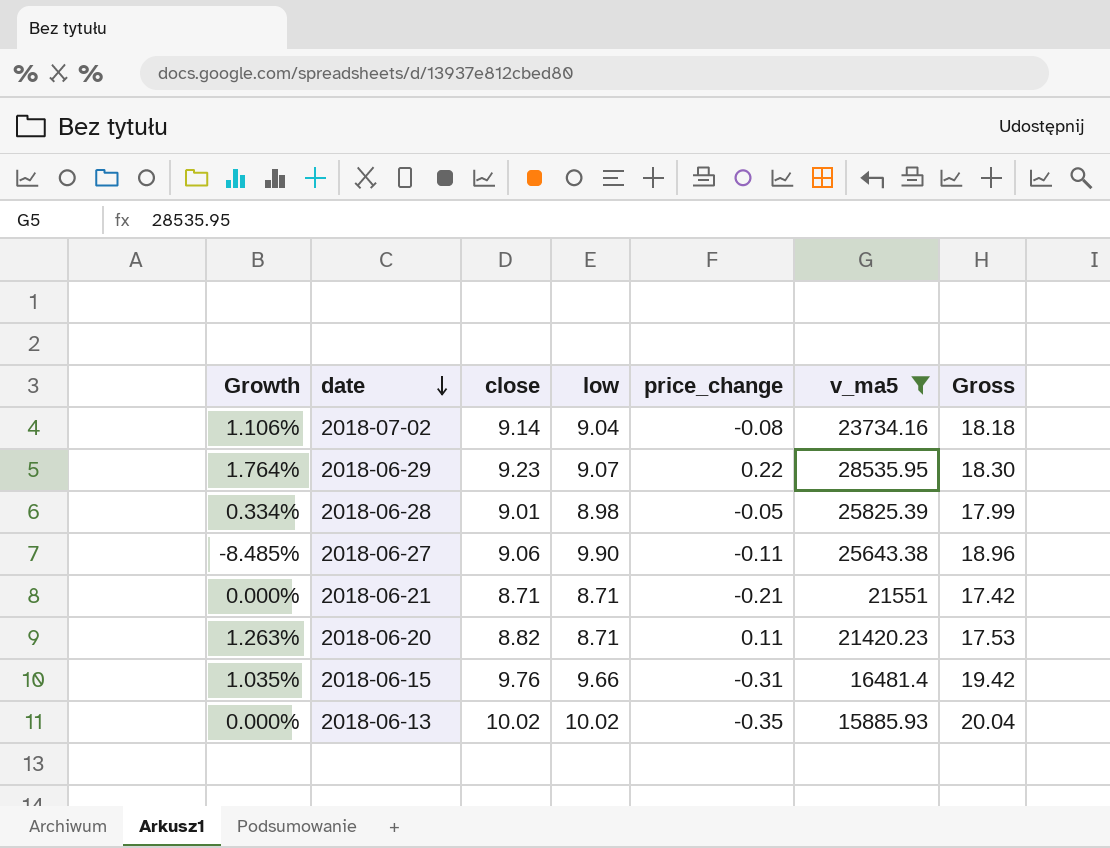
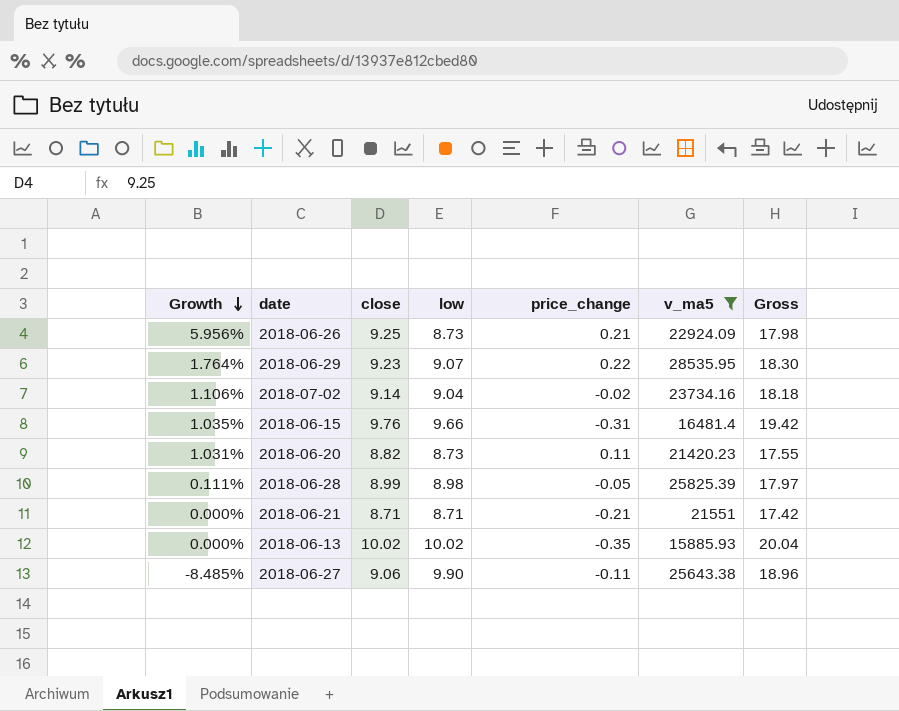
row order: date descending -> Growth descending
row 2018-06-26: none -> 5.956% | 9.25 | 8.73 | 0.21 | 22924.09 | 17.98
2018-07-02 | price_change: -0.08 -> -0.02
2018-06-20 | Growth: 1.263% -> 1.031%
2018-06-20 | low: 8.71 -> 8.73
2018-06-20 | Gross: 17.53 -> 17.55
2018-06-28 | Growth: 0.334% -> 0.111%
2018-06-28 | close: 9.01 -> 8.99
2018-06-28 | Gross: 17.99 -> 17.97

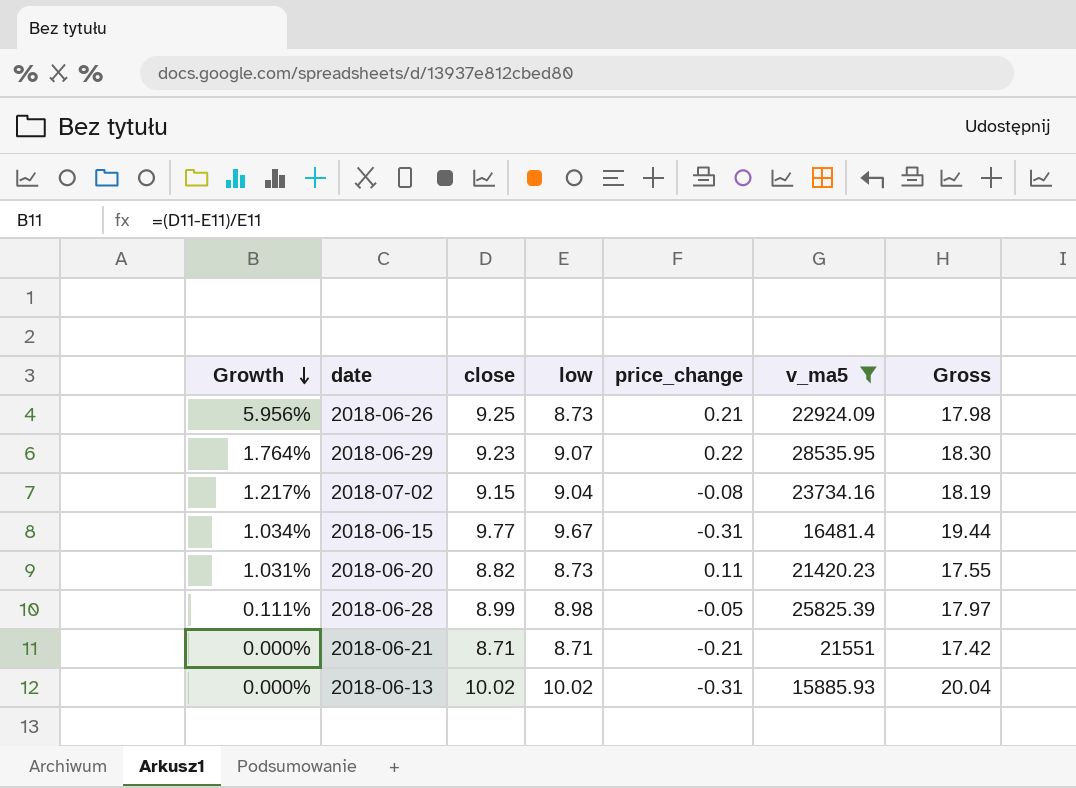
row 2018-06-27: -8.485% | 9.06 | 9.90 | -0.11 | 25643.38 | 18.96 -> none
2018-07-02 | Growth: 1.106% -> 1.217%
2018-07-02 | close: 9.14 -> 9.15
2018-07-02 | price_change: -0.02 -> -0.08
2018-07-02 | Gross: 18.18 -> 18.19
2018-06-15 | Growth: 1.035% -> 1.034%
2018-06-15 | close: 9.76 -> 9.77
2018-06-15 | low: 9.66 -> 9.67
2018-06-15 | Gross: 19.42 -> 19.44
2018-06-13 | price_change: -0.35 -> -0.31

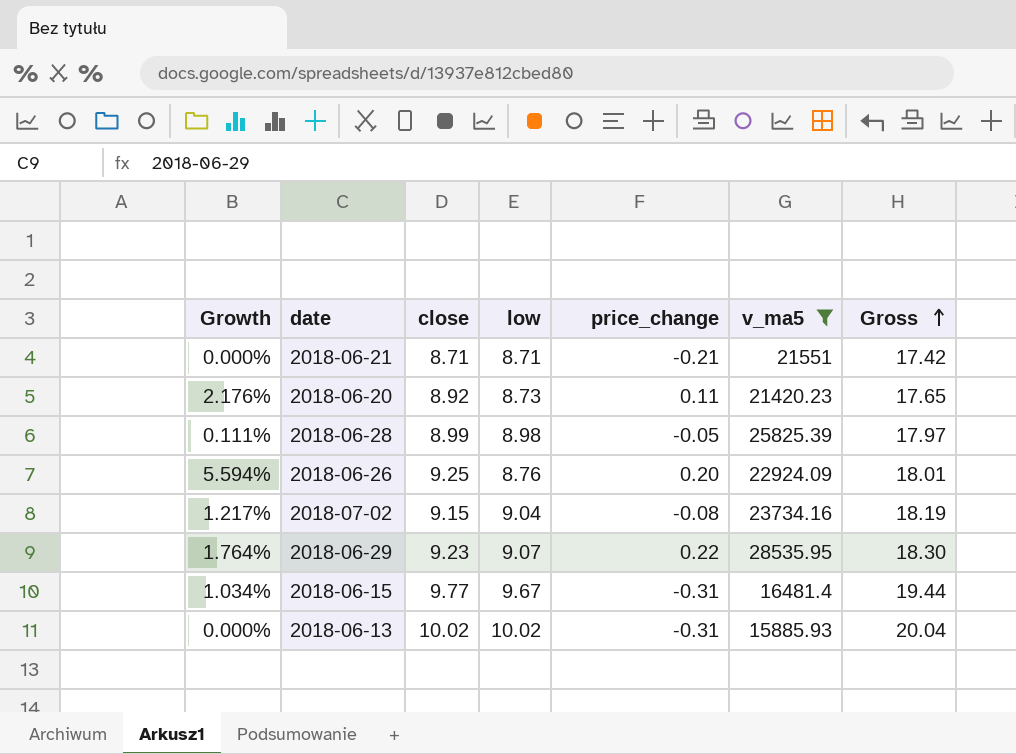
row order: Growth descending -> Gross ascending
2018-06-20 | Growth: 1.031% -> 2.176%
2018-06-20 | close: 8.82 -> 8.92
2018-06-20 | Gross: 17.55 -> 17.65
2018-06-26 | Growth: 5.956% -> 5.594%
2018-06-26 | low: 8.73 -> 8.76
2018-06-26 | price_change: 0.21 -> 0.20
2018-06-26 | Gross: 17.98 -> 18.01

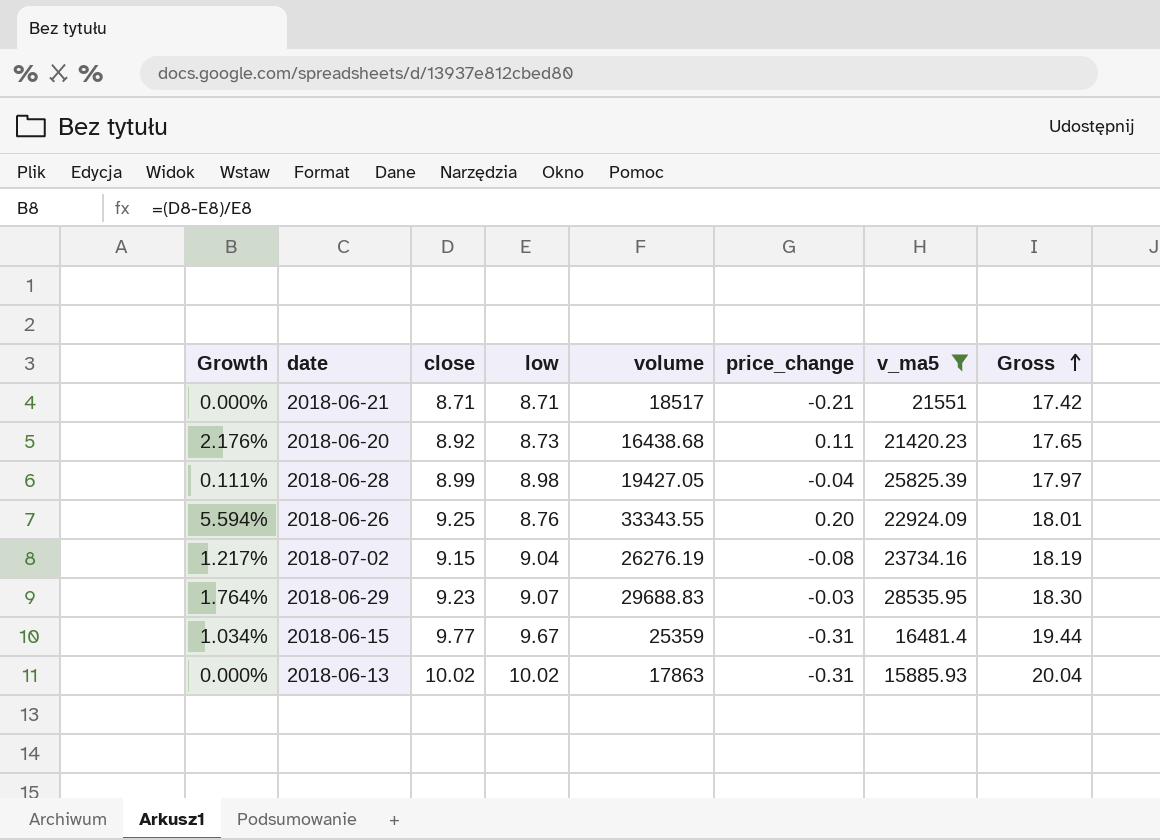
column volume | position: none -> 5
2018-06-28 | price_change: -0.05 -> -0.04
2018-06-29 | price_change: 0.22 -> -0.03

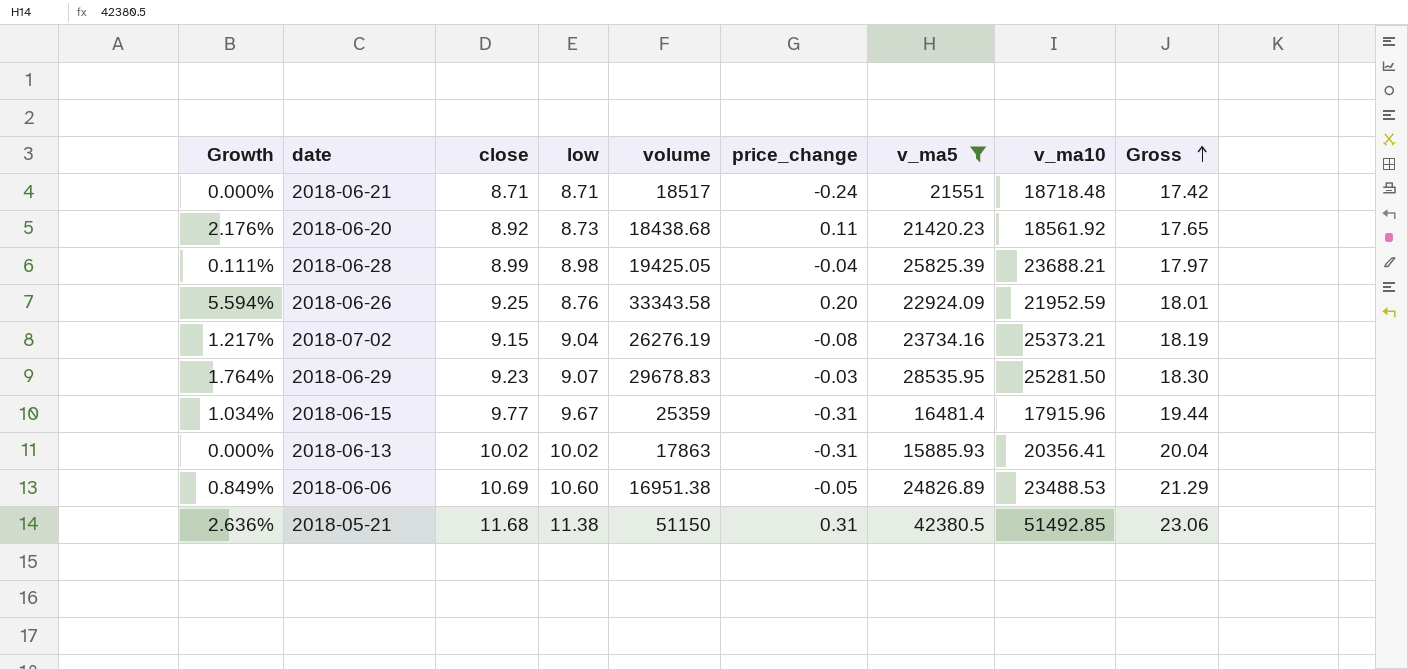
column v_ma10 | position: none -> 8
2018-06-21 | price_change: -0.21 -> -0.24
2018-06-20 | volume: 16438.68 -> 18438.68
2018-06-28 | volume: 19427.05 -> 19425.05
2018-06-26 | volume: 33343.55 -> 33343.58
2018-06-29 | volume: 29688.83 -> 29678.83
row 2018-06-06: none -> 0.849% | 10.69 | 10.60 | 16951.38 | -0.05 | 24826.89 | 23488.53 | 21.29
row 2018-05-21: none -> 2.636% | 11.68 | 11.38 | 51150 | 0.31 | 42380.5 | 51492.85 | 23.06

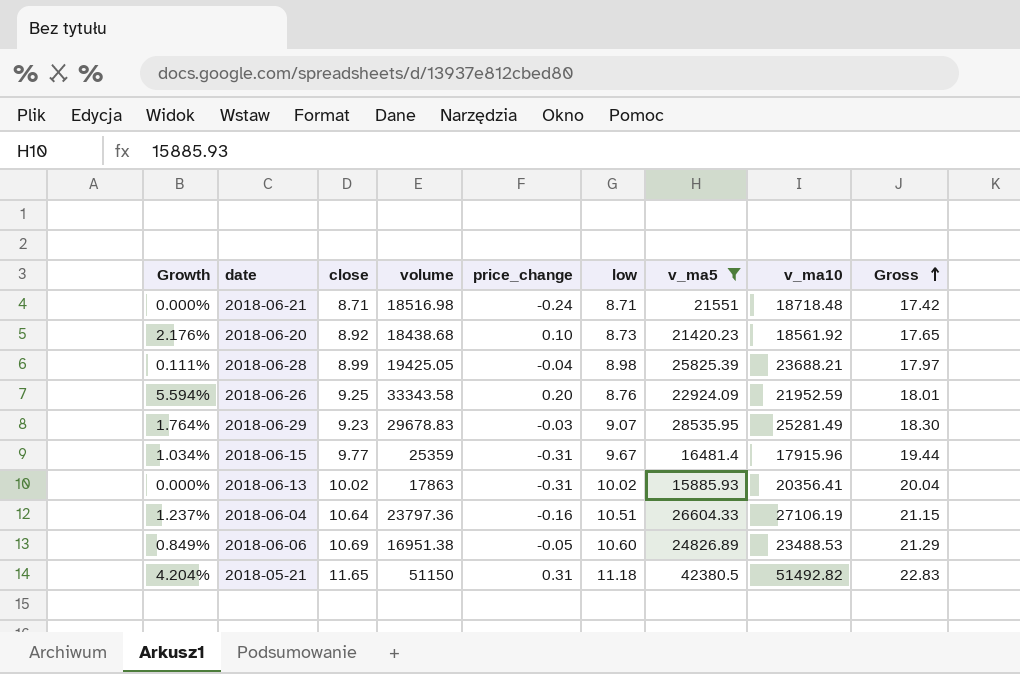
column low | position: 4 -> 6
row 2018-07-02: 1.217% | 9.15 | 9.04 | 26276.19 | -0.08 | 23734.16 | 25373.21 | 18.19 -> none
2018-06-21 | volume: 18517 -> 18516.98
2018-06-20 | price_change: 0.11 -> 0.10
2018-06-29 | v_ma10: 25281.50 -> 25281.49
row 2018-06-04: none -> 1.237% | 10.64 | 23797.36 | -0.16 | 10.51 | 26604.33 | 27106.19 | 21.15
2018-05-21 | Growth: 2.636% -> 4.204%
2018-05-21 | close: 11.68 -> 11.65
2018-05-21 | low: 11.38 -> 11.18
2018-05-21 | v_ma10: 51492.85 -> 51492.82
2018-05-21 | Gross: 23.06 -> 22.83

